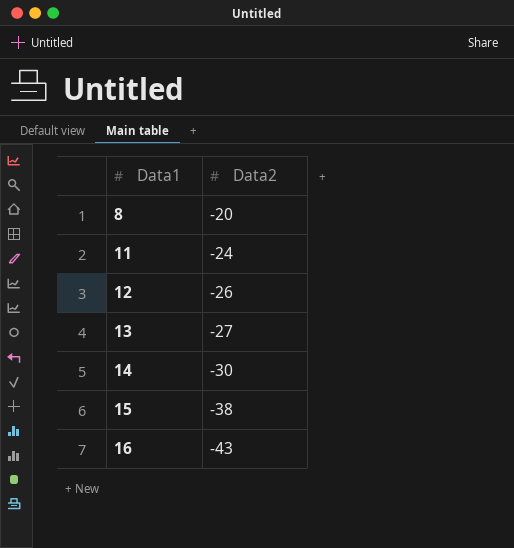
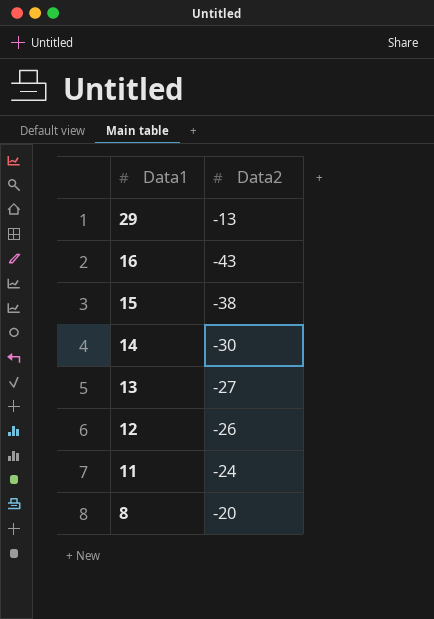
row order: Data1 ascending -> Data1 descending
row 29: none -> -13

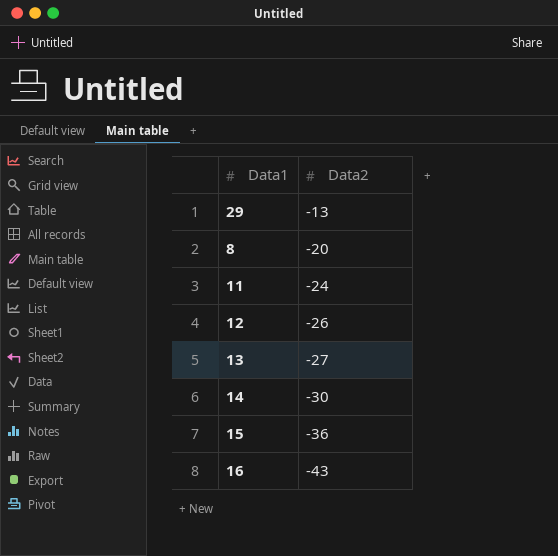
row order: Data1 descending -> Data2 descending
15 | Data2: -38 -> -36

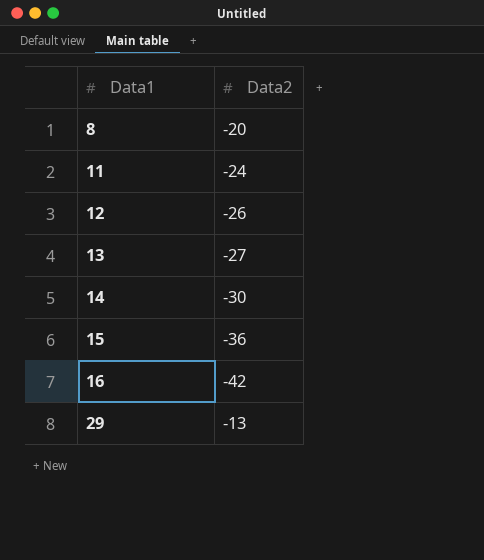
row order: Data2 descending -> Data1 ascending
16 | Data2: -43 -> -42

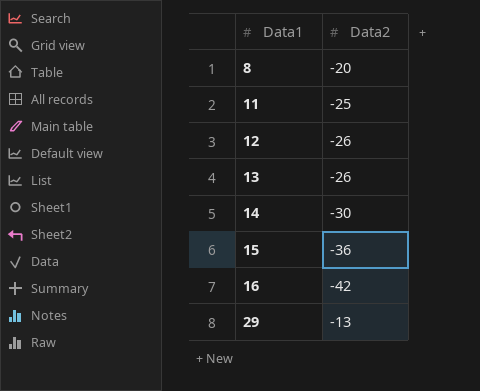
11 | Data2: -24 -> -25
13 | Data2: -27 -> -26

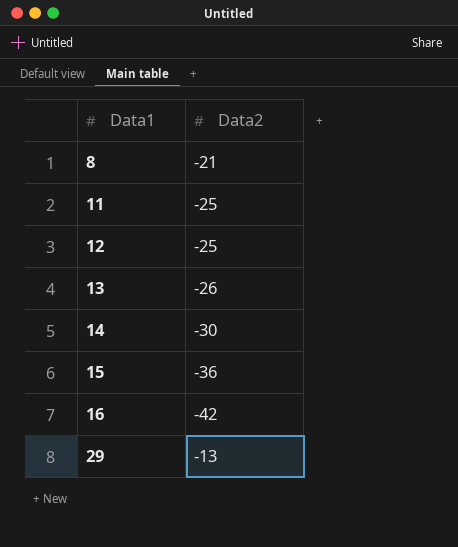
8 | Data2: -20 -> -21
12 | Data2: -26 -> -25

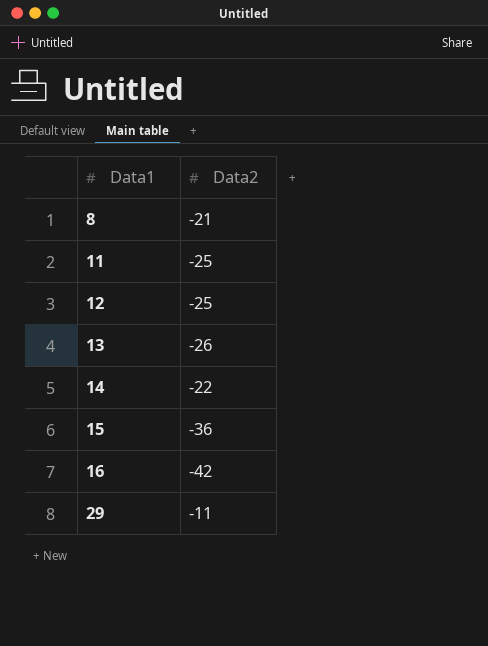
14 | Data2: -30 -> -22
29 | Data2: -13 -> -11

